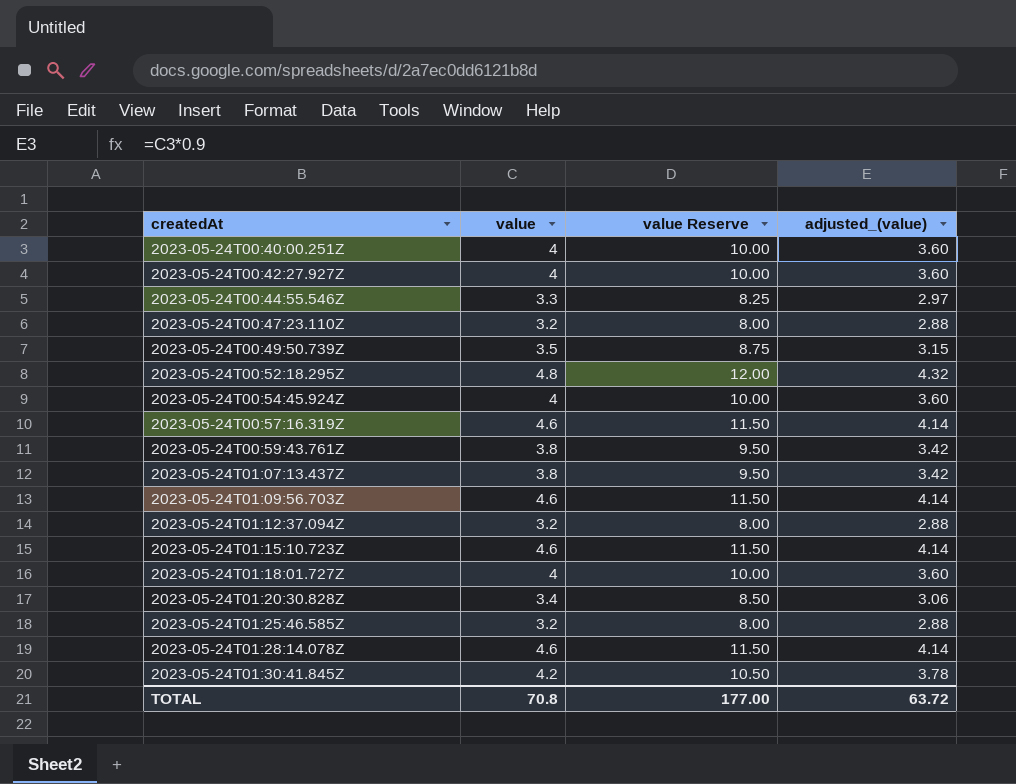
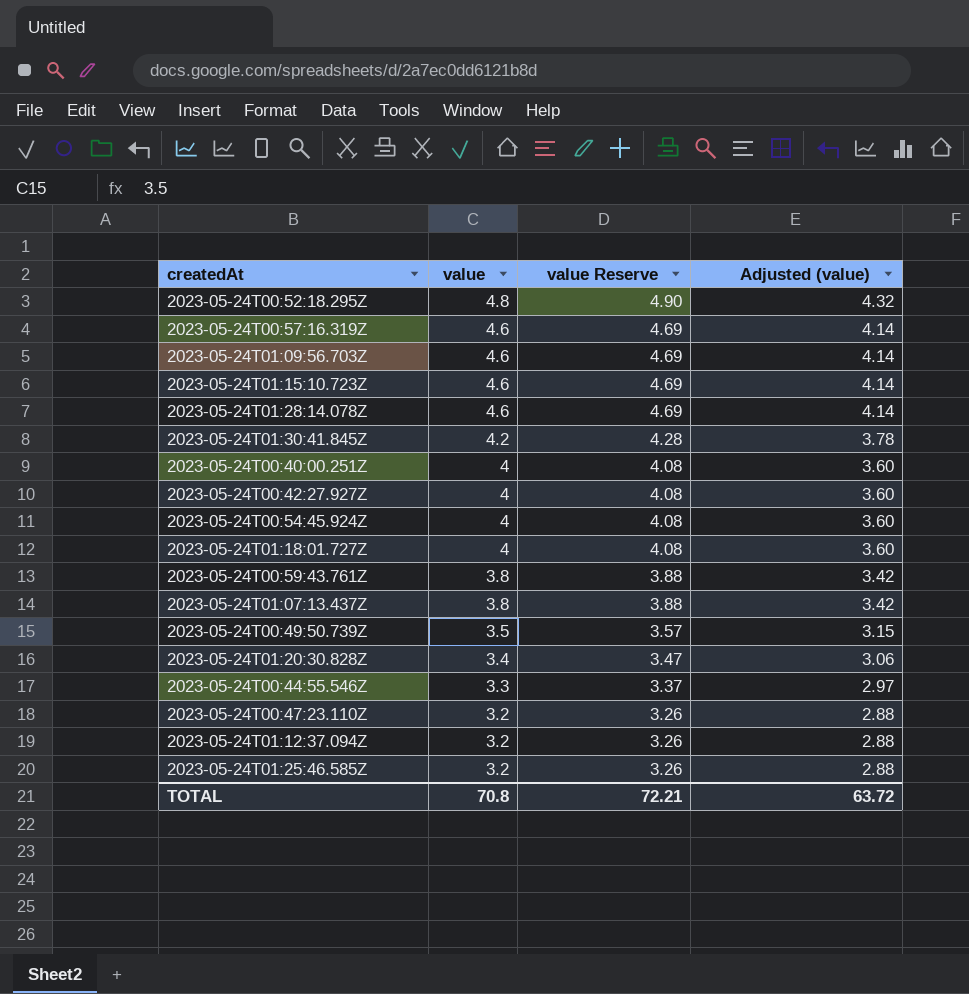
row order: createdAt ascending -> value descending
column value Reserve | formula: [value] * 2.5 -> [value] * 1.02
column name: adjusted_(value) -> Adjusted (value)
TOTAL | value Reserve: 177.00 -> 72.21

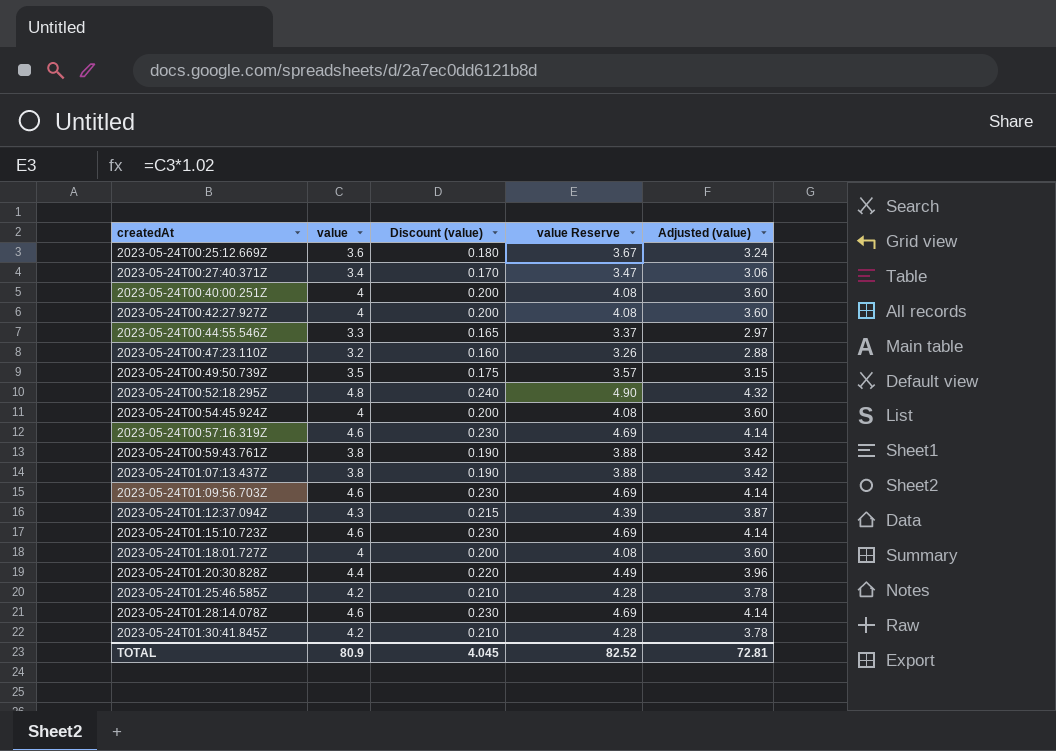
row order: value descending -> createdAt ascending
column Discount (value) | formula: none -> [value] * 0.05
row 2023-05-24T00:25:12.669Z: none -> 3.6 | 0.180 | 3.67 | 3.24
row 2023-05-24T00:27:40.371Z: none -> 3.4 | 0.170 | 3.47 | 3.06
2023-05-24T01:12:37.094Z | value: 3.2 -> 4.3
2023-05-24T01:12:37.094Z | value Reserve: 3.26 -> 4.39
2023-05-24T01:12:37.094Z | Adjusted (value): 2.88 -> 3.87
2023-05-24T01:20:30.828Z | value: 3.4 -> 4.4
2023-05-24T01:20:30.828Z | value Reserve: 3.47 -> 4.49
2023-05-24T01:20:30.828Z | Adjusted (value): 3.06 -> 3.96
2023-05-24T01:25:46.585Z | value: 3.2 -> 4.2
2023-05-24T01:25:46.585Z | value Reserve: 3.26 -> 4.28
2023-05-24T01:25:46.585Z | Adjusted (value): 2.88 -> 3.78
TOTAL | value: 70.8 -> 80.9
TOTAL | value Reserve: 72.21 -> 82.52
TOTAL | Adjusted (value): 63.72 -> 72.81

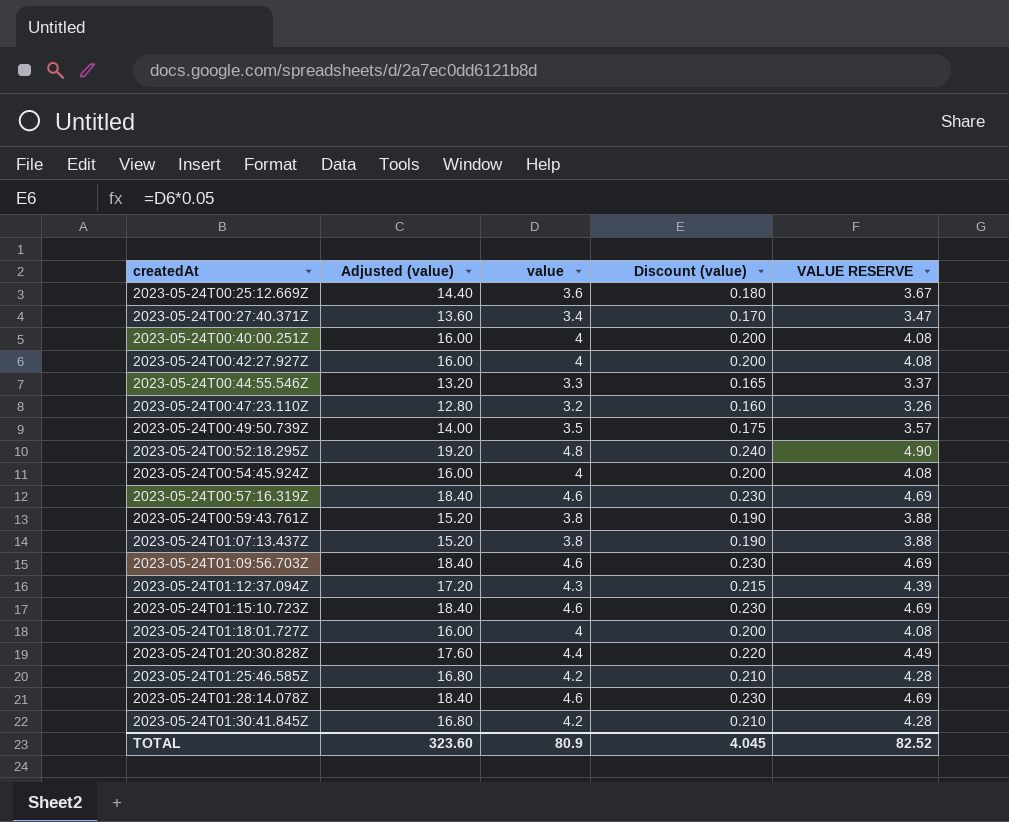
column Adjusted (value) | formula: [value] * 0.9 -> [value] * 4
column Adjusted (value) | position: 5 -> 2
column name: value Reserve -> VALUE RESERVE
TOTAL | Adjusted (value): 72.81 -> 323.60

